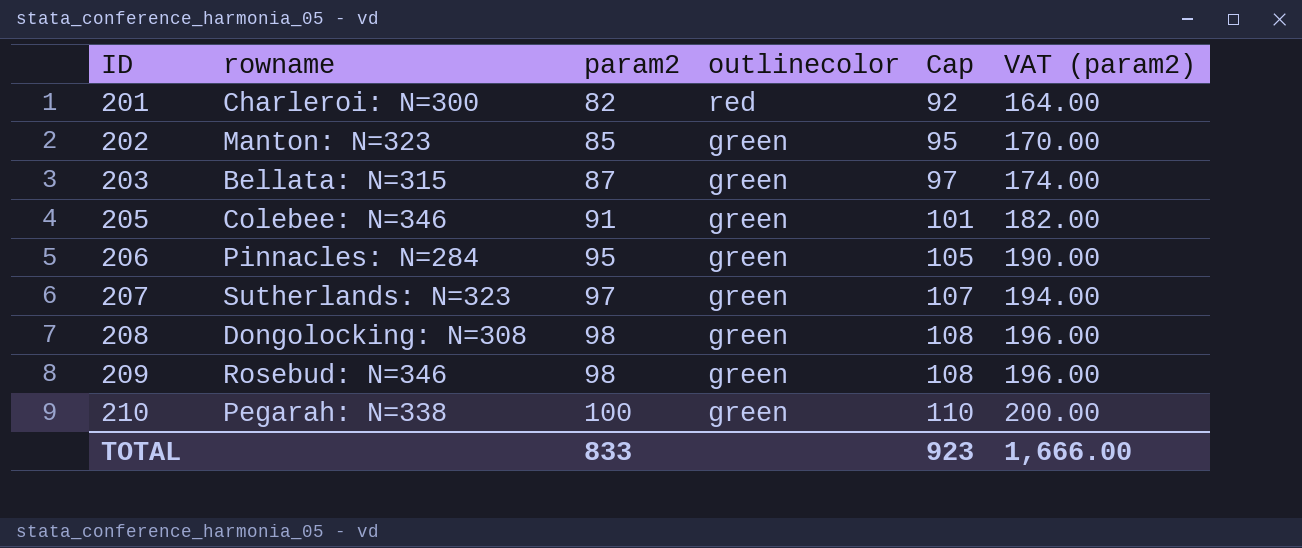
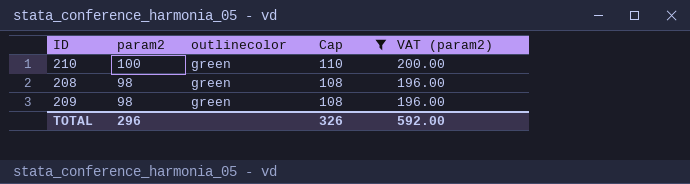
filter: none -> Cap >= 108
row order: ID ascending -> param2 descending
column rowname | position: 2 -> none
TOTAL | param2: 833 -> 296
TOTAL | Cap: 923 -> 326
TOTAL | VAT (param2): 1,666.00 -> 592.00

